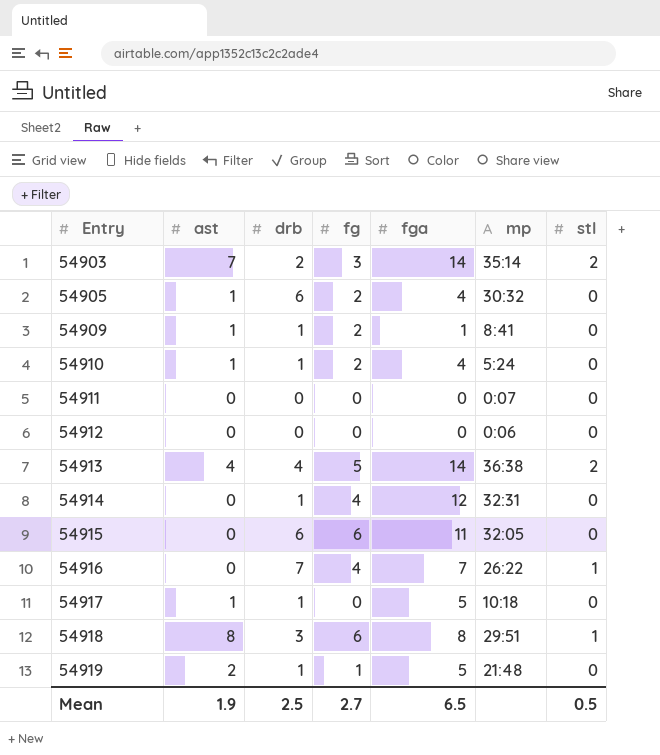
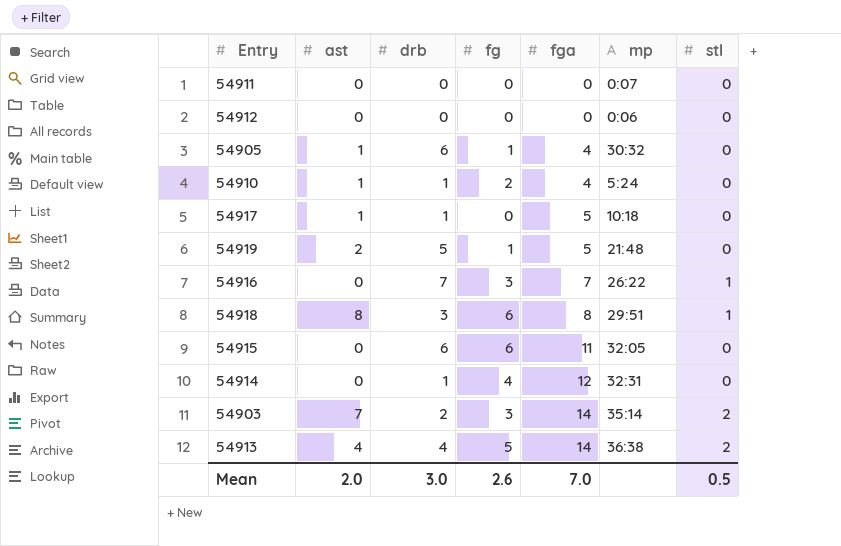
row order: Entry ascending -> fga ascending
row 54909: 1 | 1 | 2 | 1 | 8:41 | 0 -> none
54905 | fg: 2 -> 1
54919 | drb: 1 -> 5
54916 | fg: 4 -> 3
Mean | ast: 1.9 -> 2.0
Mean | drb: 2.5 -> 3.0
Mean | fg: 2.7 -> 2.6
Mean | fga: 6.5 -> 7.0

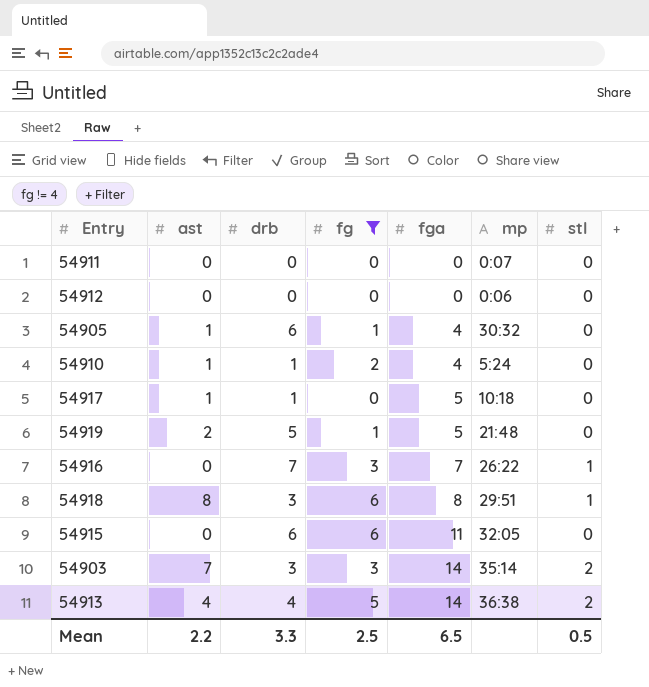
filter: none -> fg != 4
54903 | drb: 2 -> 3
Mean | ast: 2.0 -> 2.2
Mean | drb: 3.0 -> 3.3
Mean | fg: 2.6 -> 2.5
Mean | fga: 7.0 -> 6.5

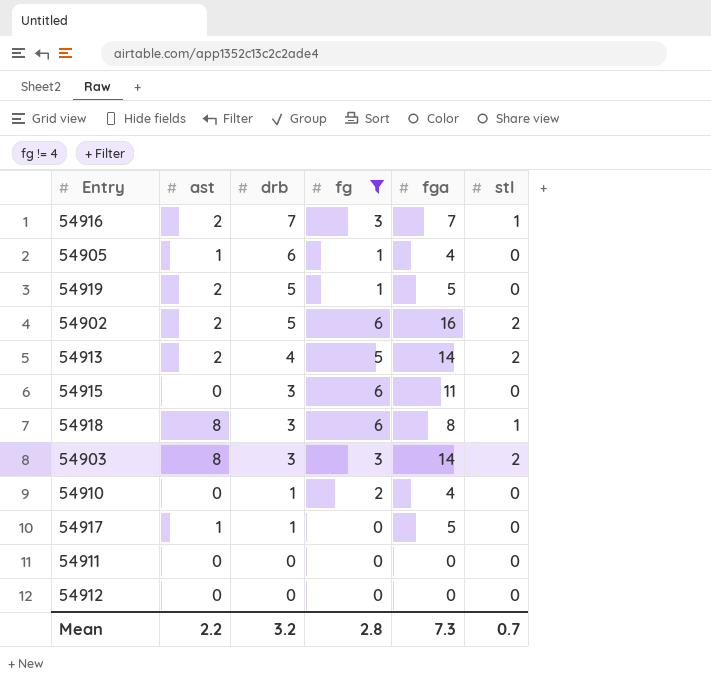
row order: fga ascending -> drb descending
column mp | position: 6 -> none
54916 | ast: 0 -> 2
row 54902: none -> 2 | 5 | 6 | 16 | 2
54913 | ast: 4 -> 2
54915 | drb: 6 -> 3
54903 | ast: 7 -> 8
54910 | ast: 1 -> 0
Mean | drb: 3.3 -> 3.2
Mean | fg: 2.5 -> 2.8
Mean | fga: 6.5 -> 7.3
Mean | stl: 0.5 -> 0.7

